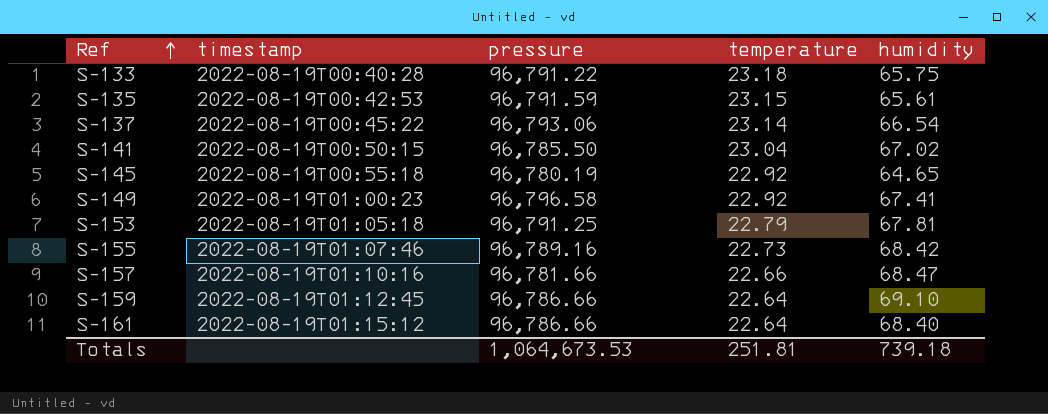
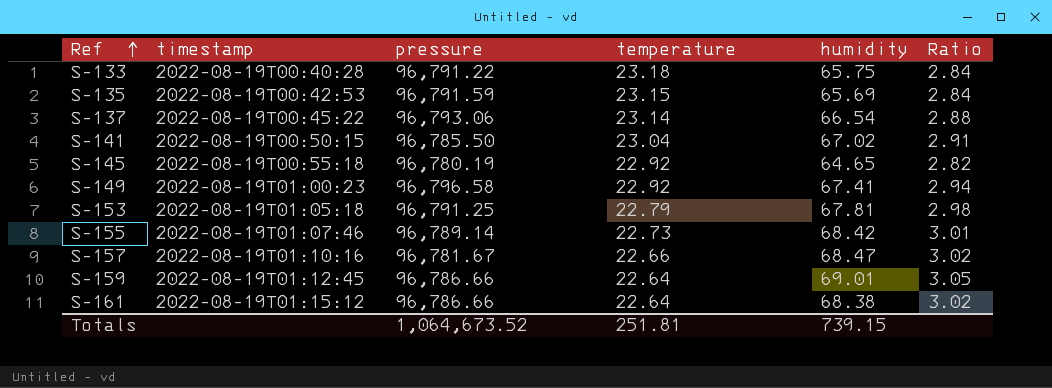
column Ratio | formula: none -> [humidity] / [temperature]
S-135 | humidity: 65.61 -> 65.69
S-155 | pressure: 96,789.16 -> 96,789.14
S-157 | pressure: 96,781.66 -> 96,781.67
S-159 | humidity: 69.10 -> 69.01
S-161 | humidity: 68.40 -> 68.38
Totals | pressure: 1,064,673.53 -> 1,064,673.52
Totals | humidity: 739.18 -> 739.15

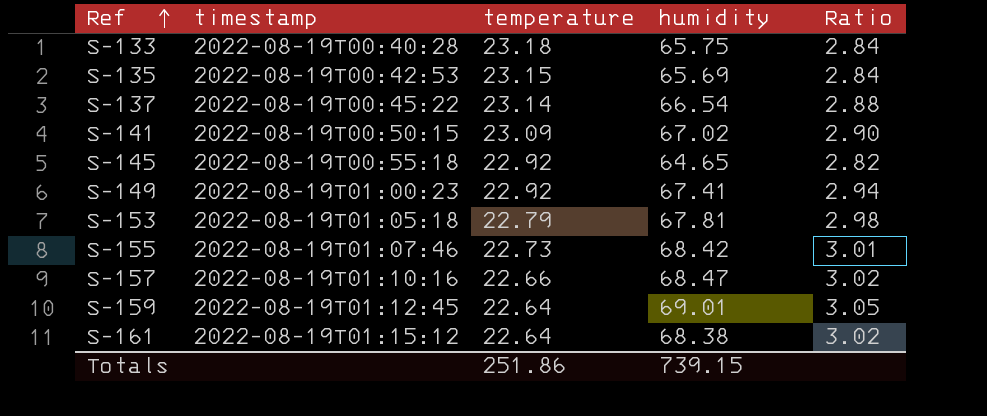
column pressure | position: 3 -> none
S-141 | temperature: 23.04 -> 23.09
S-141 | Ratio: 2.91 -> 2.90
Totals | temperature: 251.81 -> 251.86

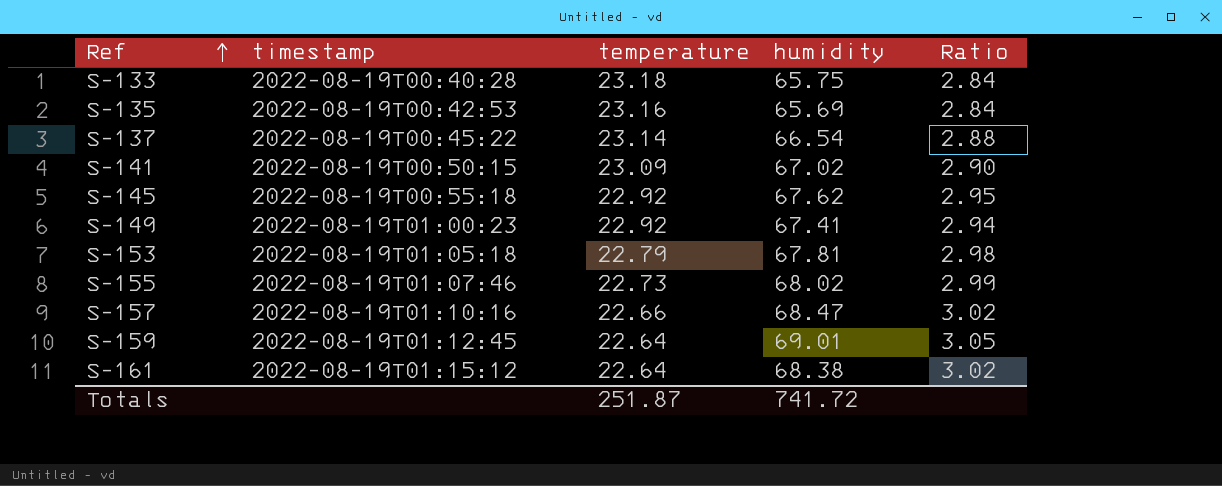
S-135 | temperature: 23.15 -> 23.16
S-145 | humidity: 64.65 -> 67.62
S-145 | Ratio: 2.82 -> 2.95
S-155 | humidity: 68.42 -> 68.02
S-155 | Ratio: 3.01 -> 2.99
Totals | temperature: 251.86 -> 251.87
Totals | humidity: 739.15 -> 741.72

